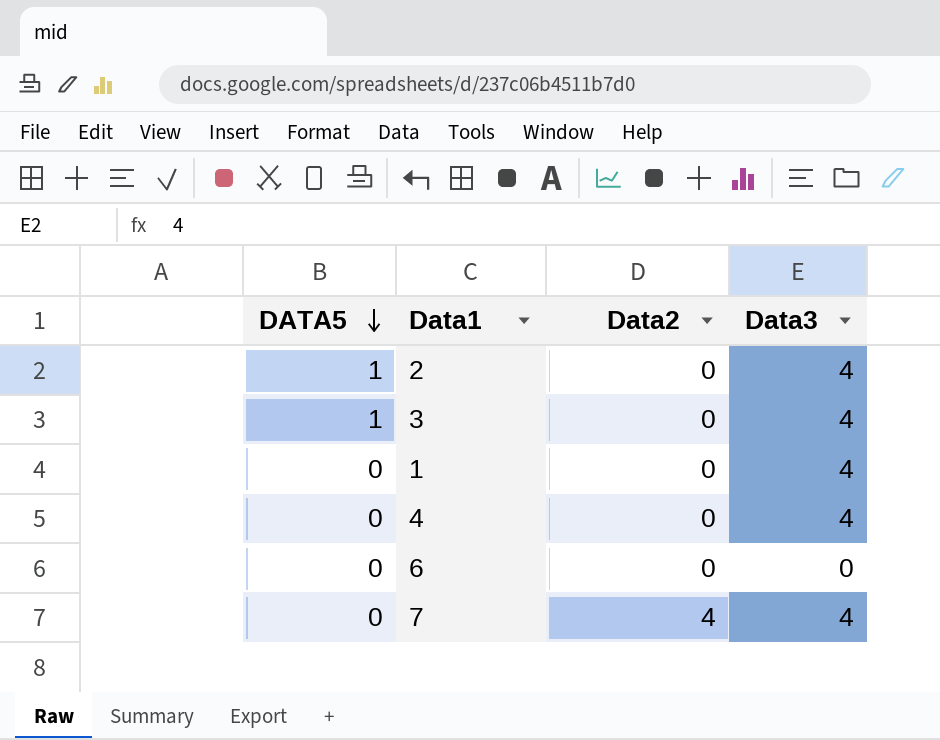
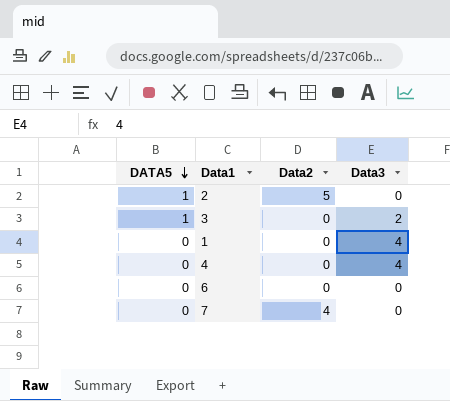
2 | Data2: 0 -> 5
2 | Data3: 4 -> 0
3 | Data3: 4 -> 2
7 | Data3: 4 -> 0

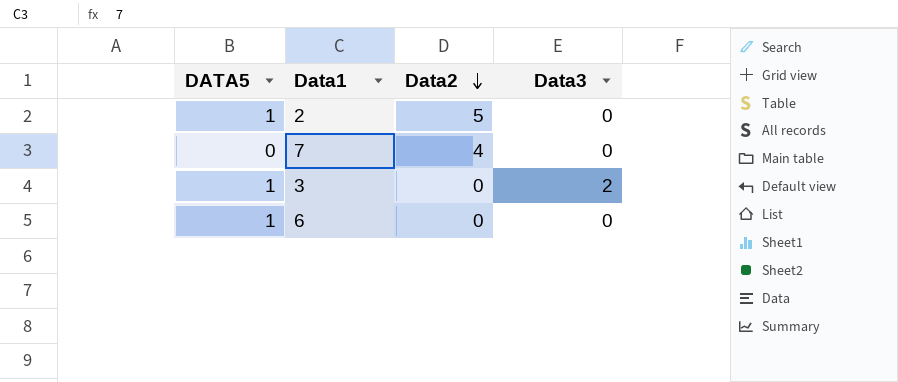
row order: DATA5 descending -> Data2 descending
row 1: 0 | 0 | 4 -> none
row 4: 0 | 0 | 4 -> none
6 | DATA5: 0 -> 1

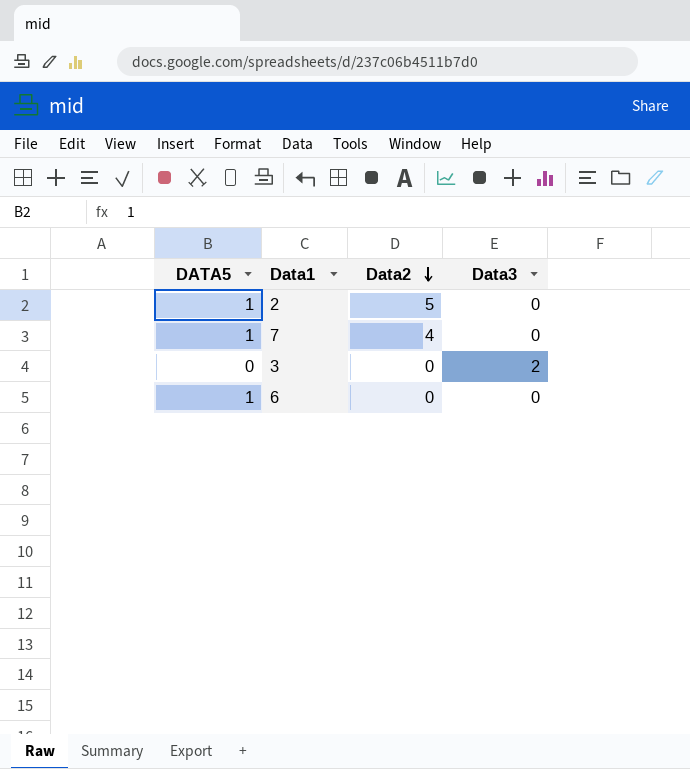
7 | DATA5: 0 -> 1
3 | DATA5: 1 -> 0

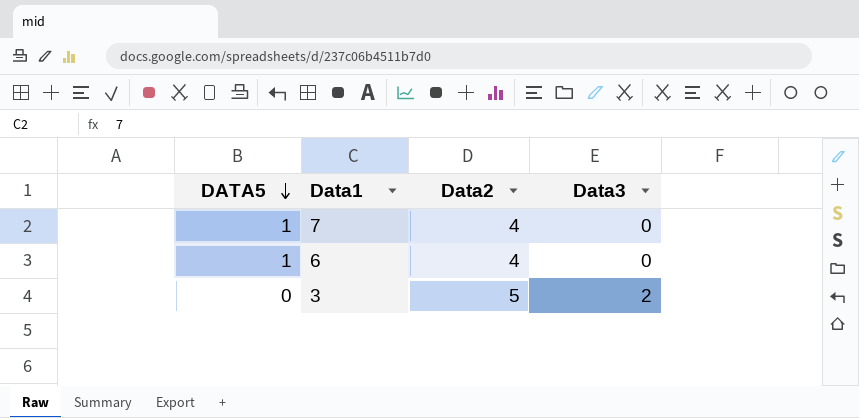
row order: Data2 descending -> DATA5 descending
row 2: 1 | 5 | 0 -> none
6 | Data2: 0 -> 4
3 | Data2: 0 -> 5

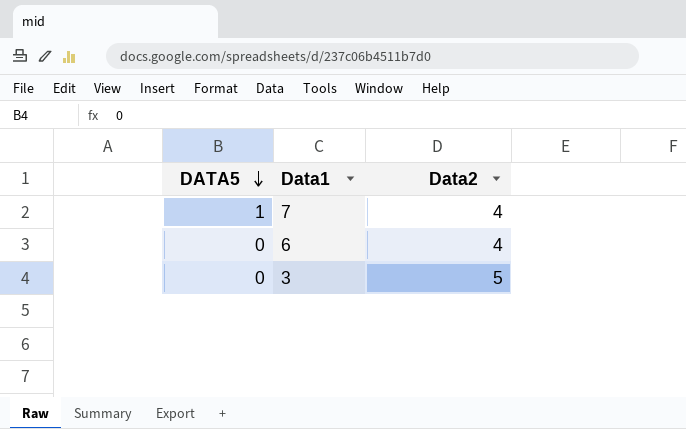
column Data3 | position: 4 -> none
6 | DATA5: 1 -> 0

